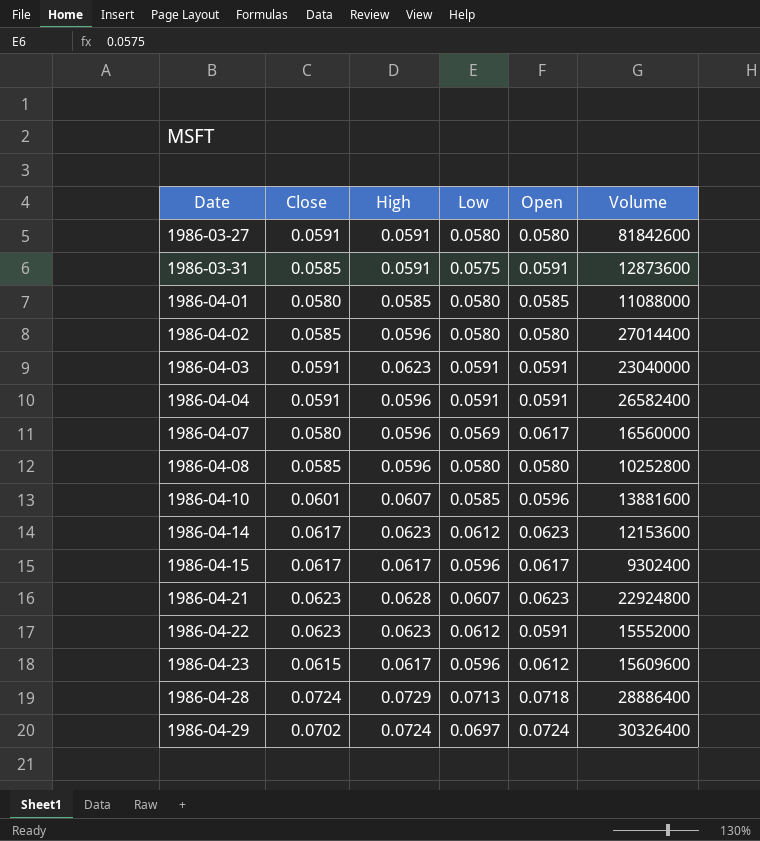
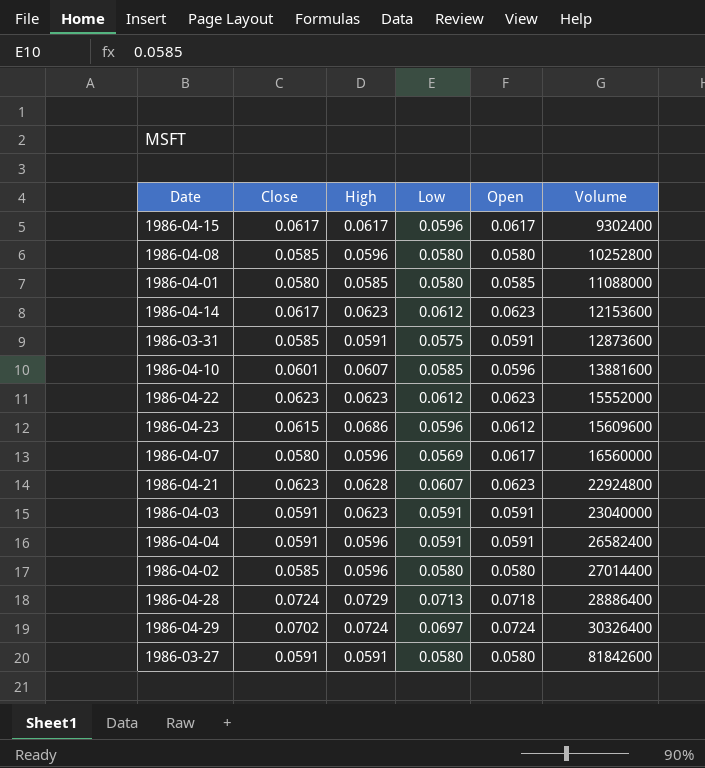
row order: Date ascending -> Volume ascending
1986-04-22 | Open: 0.0591 -> 0.0623
1986-04-23 | High: 0.0617 -> 0.0686

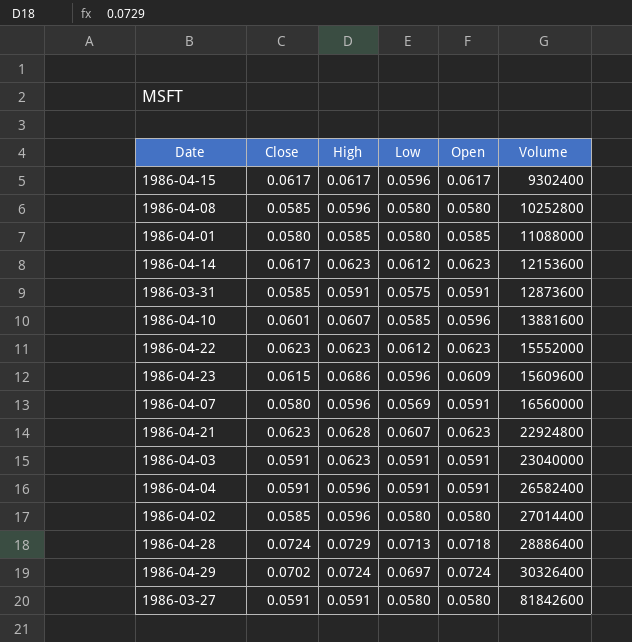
1986-04-23 | Open: 0.0612 -> 0.0609
1986-04-07 | Open: 0.0617 -> 0.0591

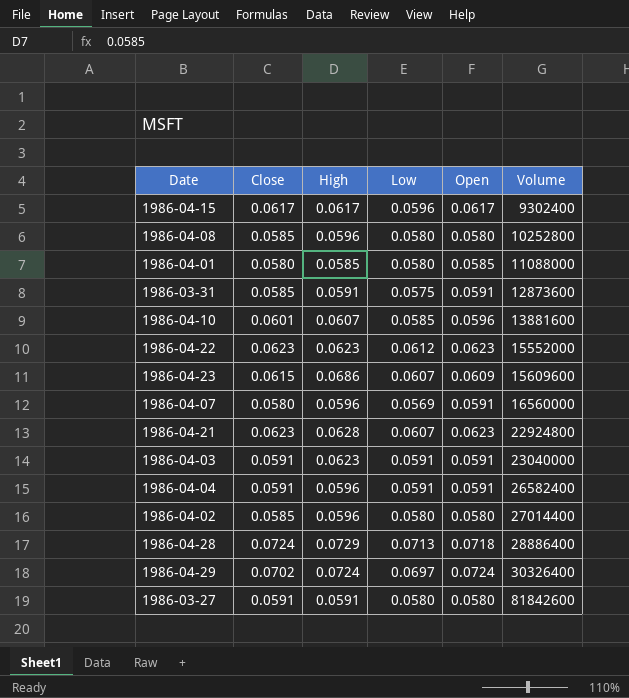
row 1986-04-14: 0.0617 | 0.0623 | 0.0612 | 0.0623 | 12153600 -> none
1986-04-23 | Low: 0.0596 -> 0.0607

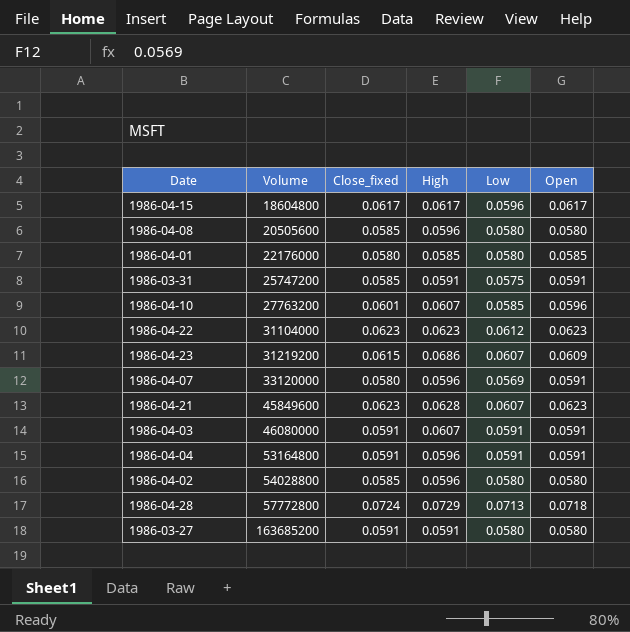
column Volume | position: 6 -> 2
column name: Close -> Close_fixed
row 1986-04-29: 0.0702 | 0.0724 | 0.0697 | 0.0724 | 30326400 -> none
1986-04-15 | Volume: 9302400 -> 18604800
1986-04-08 | Volume: 10252800 -> 20505600
1986-04-01 | Volume: 11088000 -> 22176000
1986-03-31 | Volume: 12873600 -> 25747200
1986-04-10 | Volume: 13881600 -> 27763200
1986-04-22 | Volume: 15552000 -> 31104000
1986-04-23 | Volume: 15609600 -> 31219200
1986-04-07 | Volume: 16560000 -> 33120000
1986-04-21 | Volume: 22924800 -> 45849600
1986-04-03 | Volume: 23040000 -> 46080000
1986-04-03 | High: 0.0623 -> 0.0607
1986-04-04 | Volume: 26582400 -> 53164800
1986-04-02 | Volume: 27014400 -> 54028800
1986-04-28 | Volume: 28886400 -> 57772800
1986-03-27 | Volume: 81842600 -> 163685200

